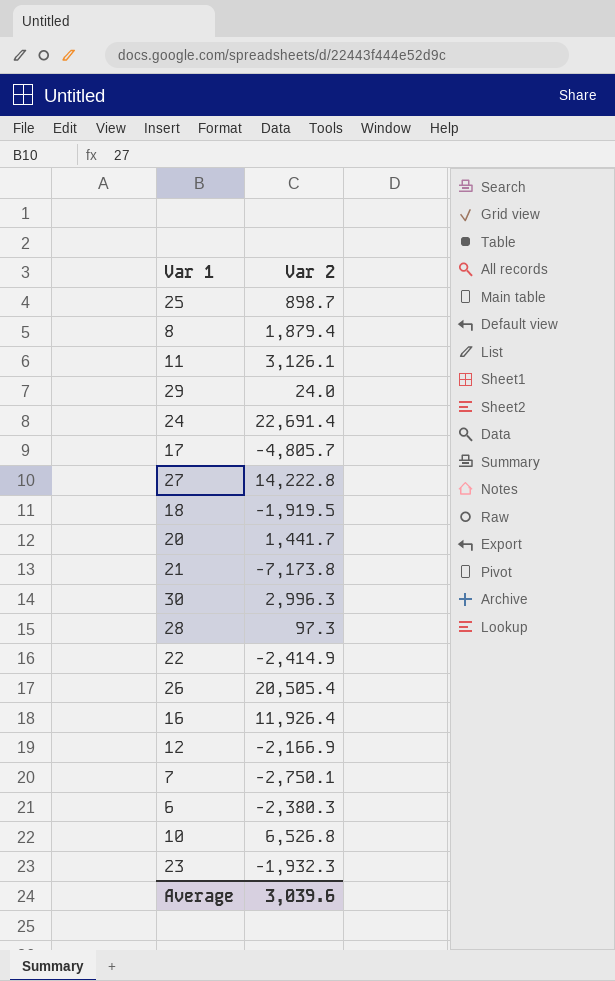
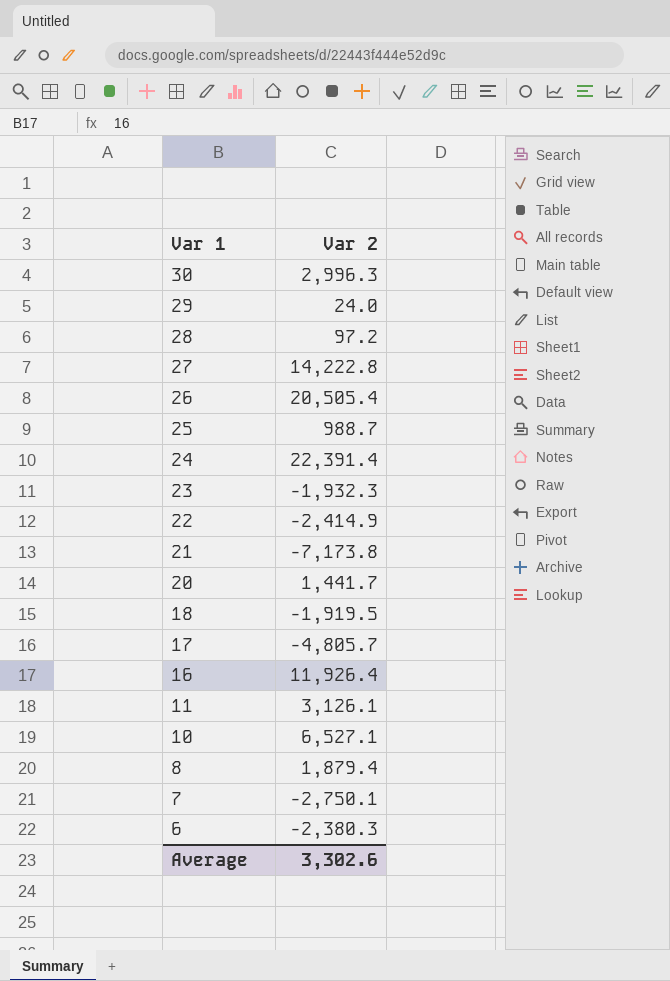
row order: none -> Var 1 descending
row 12: -2,166.9 -> none
28 | Var 2: 97.3 -> 97.2
25 | Var 2: 898.7 -> 988.7
24 | Var 2: 22,691.4 -> 22,391.4
10 | Var 2: 6,526.8 -> 6,527.1
Average | Var 2: 3,039.6 -> 3,302.6

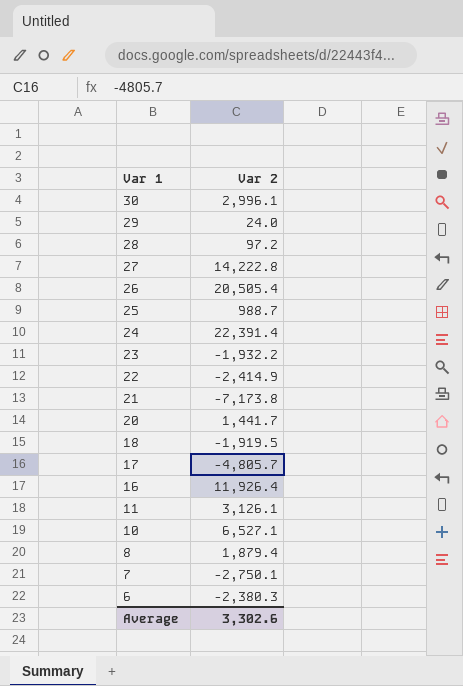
30 | Var 2: 2,996.3 -> 2,996.1
23 | Var 2: -1,932.3 -> -1,932.2

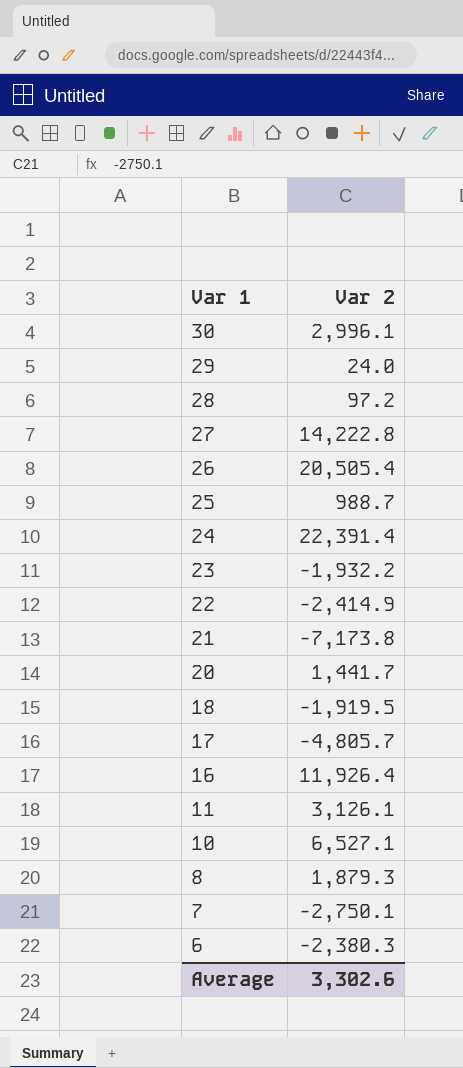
8 | Var 2: 1,879.4 -> 1,879.3

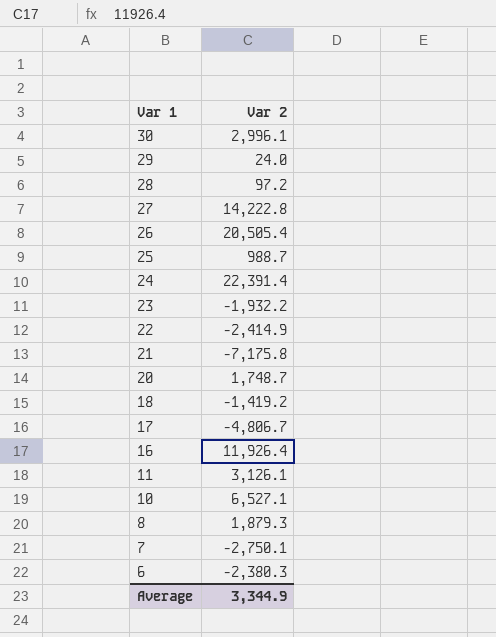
21 | Var 2: -7,173.8 -> -7,175.8
20 | Var 2: 1,441.7 -> 1,748.7
18 | Var 2: -1,919.5 -> -1,419.2
17 | Var 2: -4,805.7 -> -4,806.7
Average | Var 2: 3,302.6 -> 3,344.9

